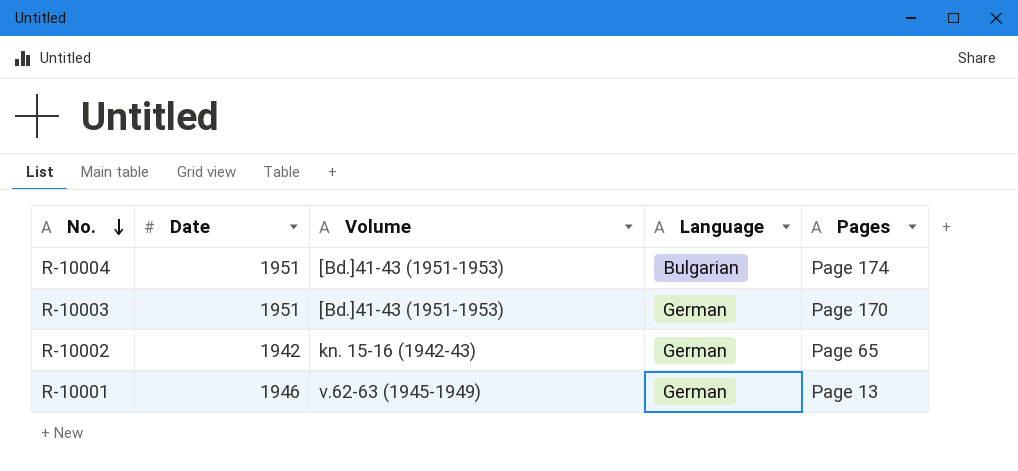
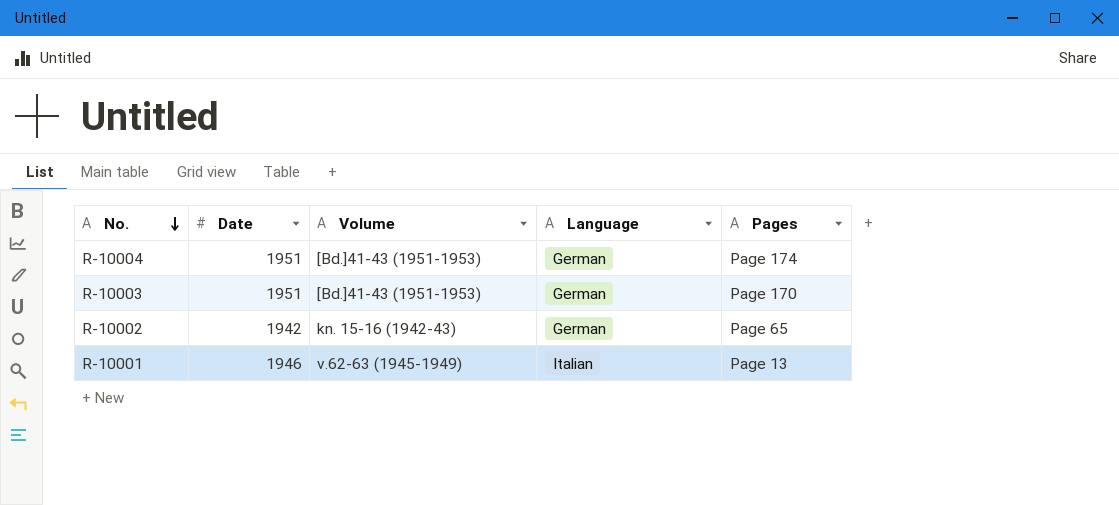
R-10004 | Language: Bulgarian -> German
R-10001 | Language: German -> Italian

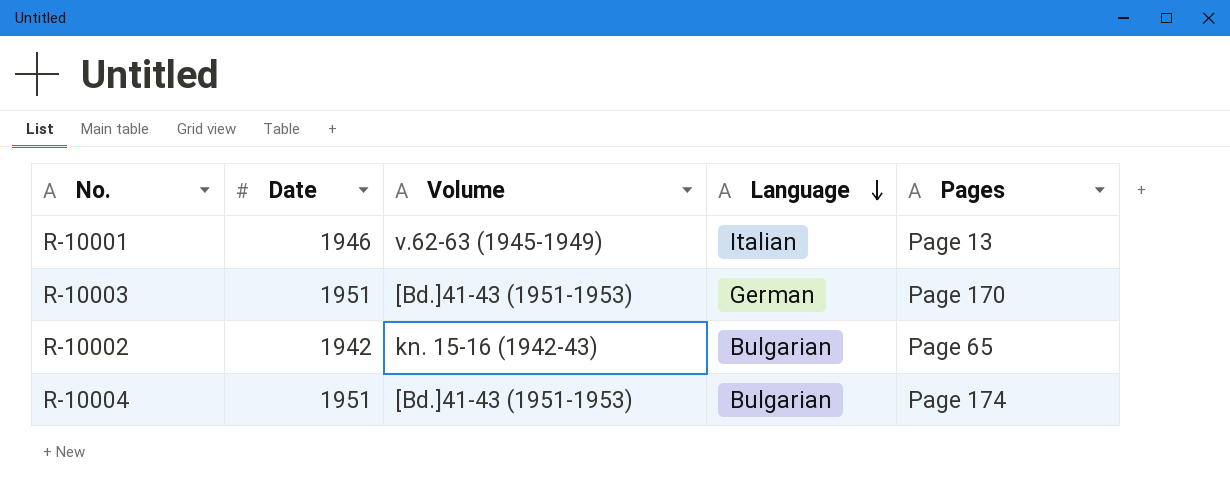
row order: No. descending -> Language descending
R-10002 | Language: German -> Bulgarian
R-10004 | Language: German -> Bulgarian

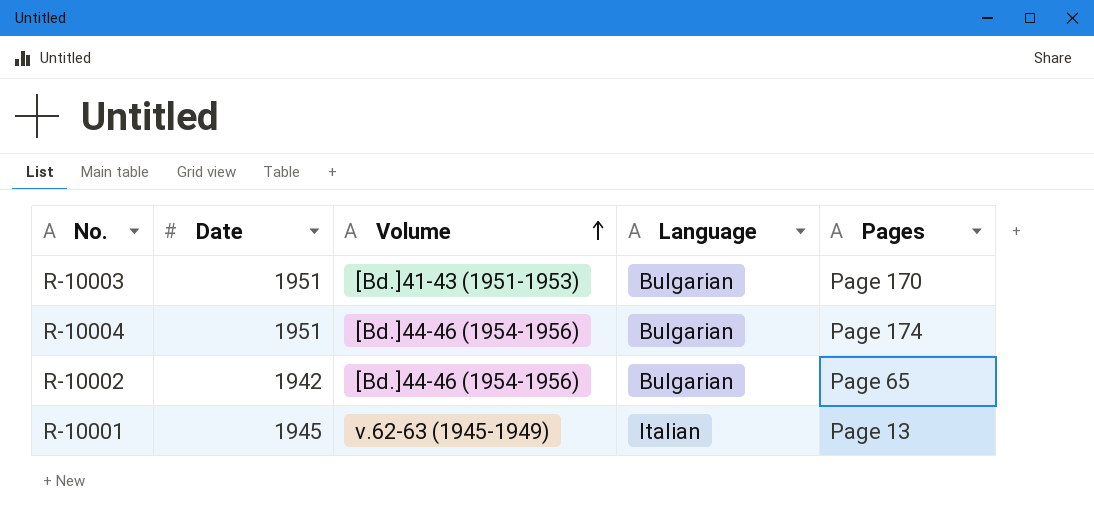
row order: Language descending -> Volume ascending
R-10003 | Language: German -> Bulgarian
R-10004 | Volume: [Bd.]41-43 (1951-1953) -> [Bd.]44-46 (1954-1956)
R-10002 | Volume: kn. 15-16 (1942-43) -> [Bd.]44-46 (1954-1956)
R-10001 | Date: 1946 -> 1945

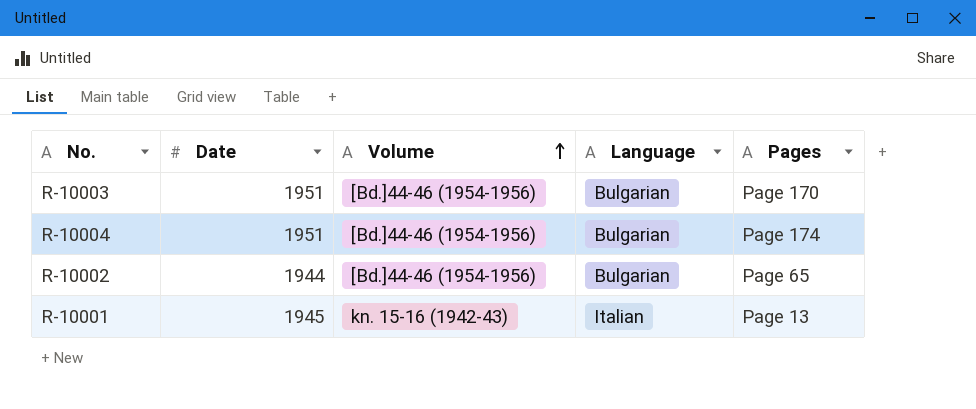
R-10003 | Volume: [Bd.]41-43 (1951-1953) -> [Bd.]44-46 (1954-1956)
R-10002 | Date: 1942 -> 1944
R-10001 | Volume: v.62-63 (1945-1949) -> kn. 15-16 (1942-43)

